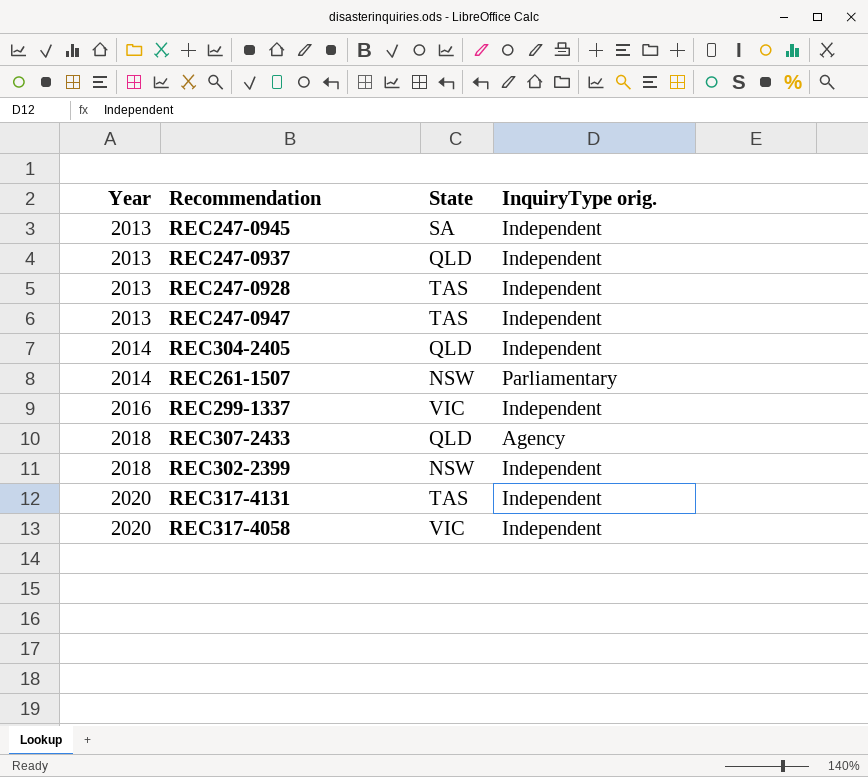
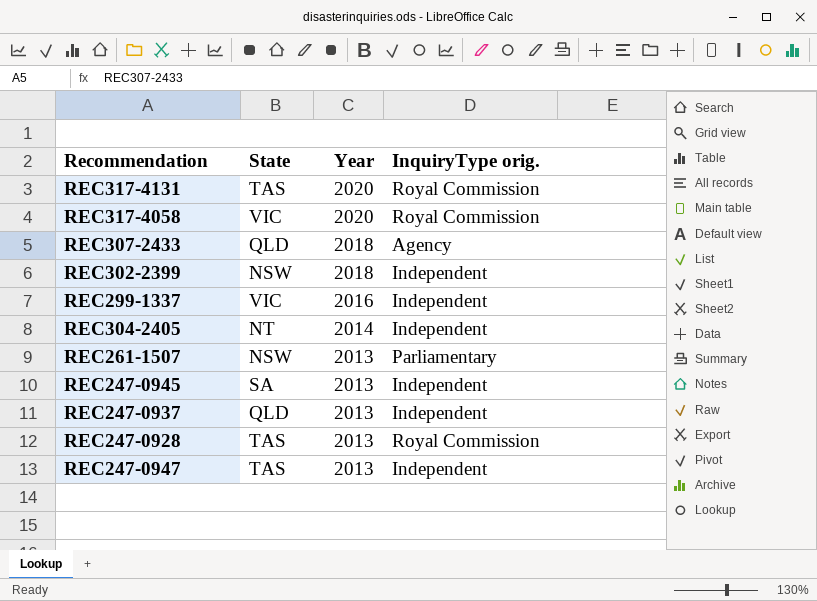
row order: Year ascending -> Year descending
column Year | position: 1 -> 3
REC317-4131 | InquiryType orig.: Independent -> Royal Commission
REC317-4058 | InquiryType orig.: Independent -> Royal Commission
REC304-2405 | State: QLD -> NT
REC261-1507 | Year: 2014 -> 2013
REC247-0928 | InquiryType orig.: Independent -> Royal Commission

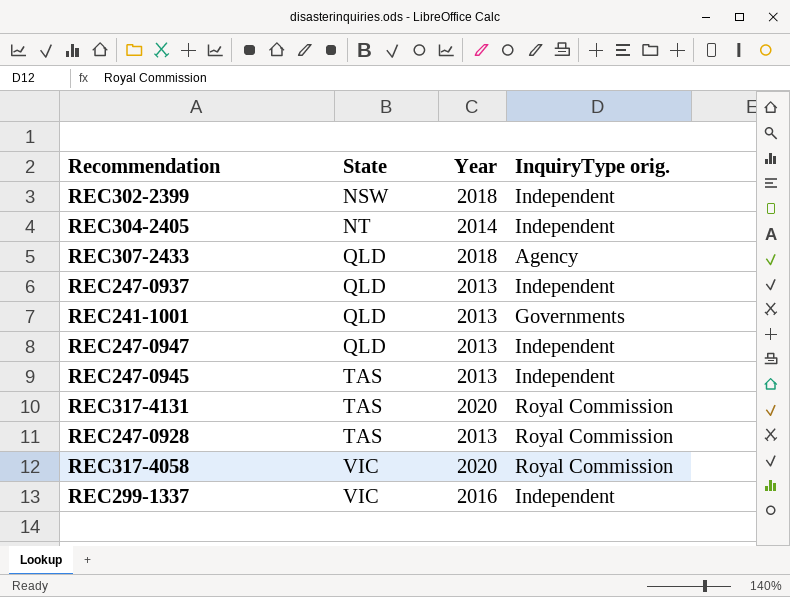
row order: Year descending -> State ascending
row REC261-1507: NSW | 2013 | Parliamentary -> none
row REC241-1001: none -> QLD | 2013 | Governments
REC247-0947 | State: TAS -> QLD
REC247-0945 | State: SA -> TAS

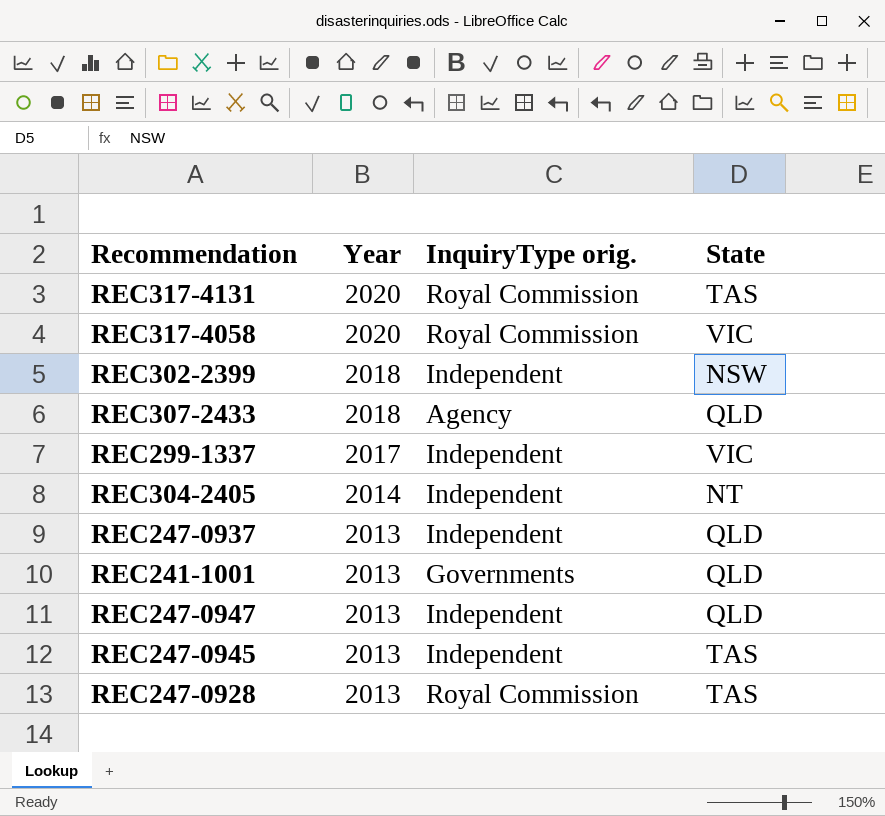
row order: State ascending -> Year descending
column State | position: 2 -> 4
REC299-1337 | Year: 2016 -> 2017

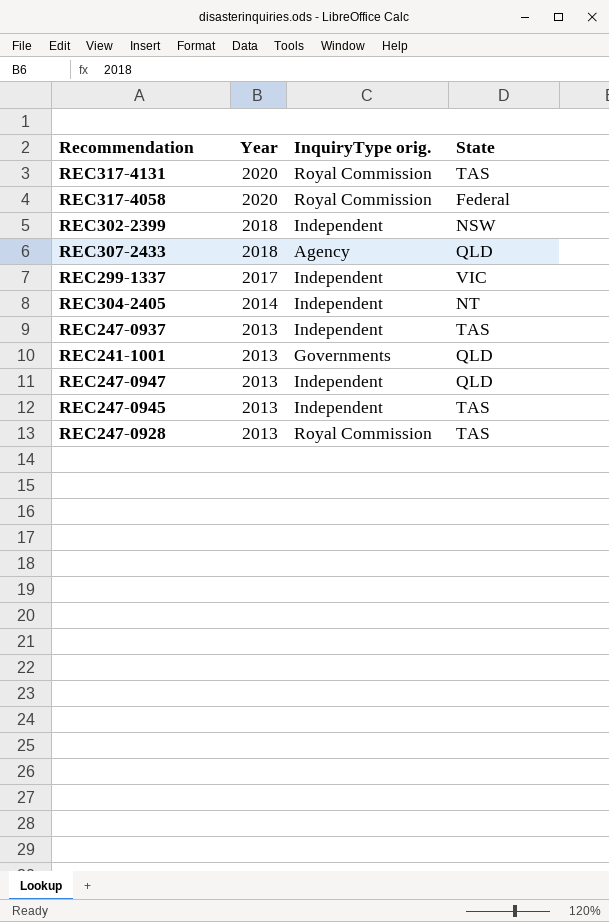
REC317-4058 | State: VIC -> Federal
REC247-0937 | State: QLD -> TAS

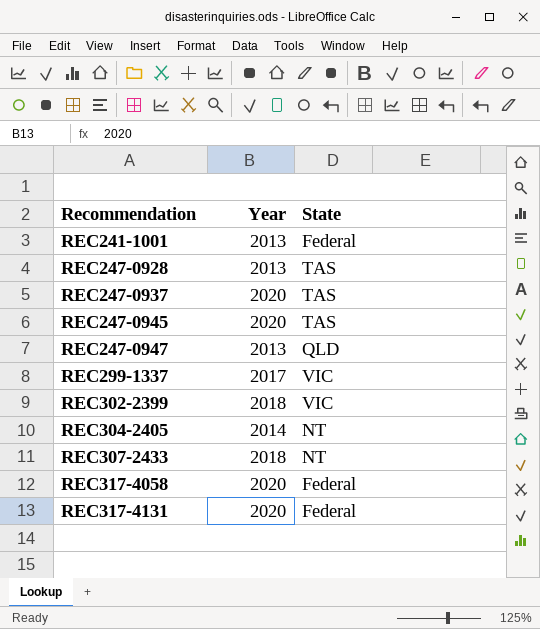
row order: Year descending -> Recommendation ascending
column InquiryType orig. | position: 3 -> none
REC241-1001 | State: QLD -> Federal
REC247-0937 | Year: 2013 -> 2020
REC247-0945 | Year: 2013 -> 2020
REC302-2399 | State: NSW -> VIC
REC307-2433 | State: QLD -> NT
REC317-4131 | State: TAS -> Federal

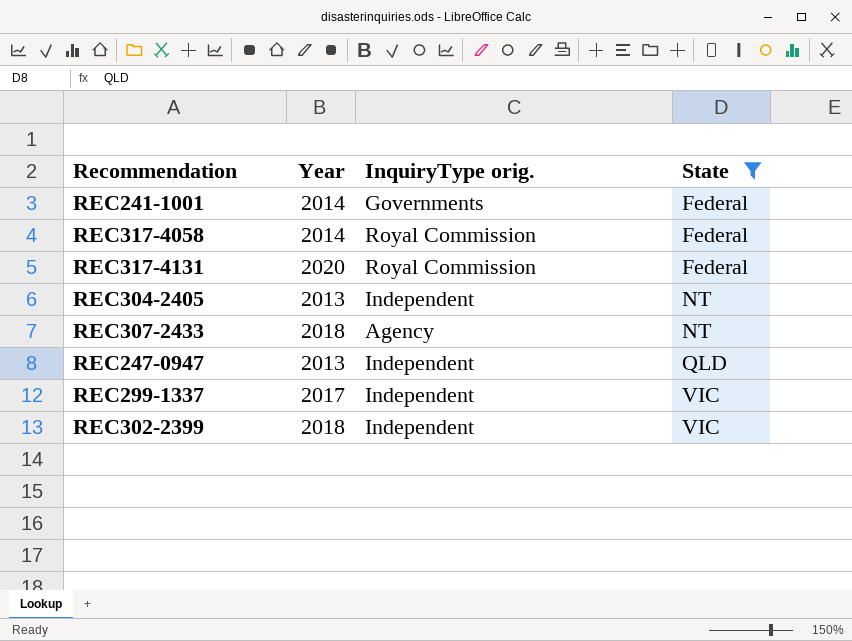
filter: none -> State != TAS
row order: Recommendation ascending -> State ascending
column InquiryType orig. | position: none -> 3
REC241-1001 | Year: 2013 -> 2014
REC317-4058 | Year: 2020 -> 2014
REC304-2405 | Year: 2014 -> 2013

